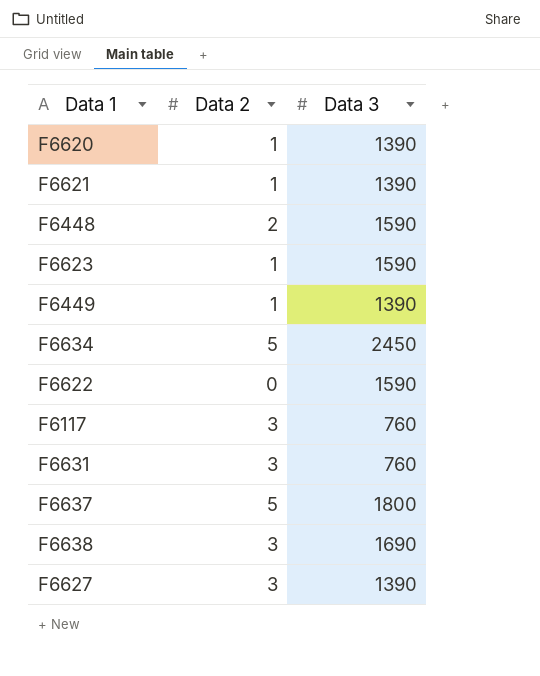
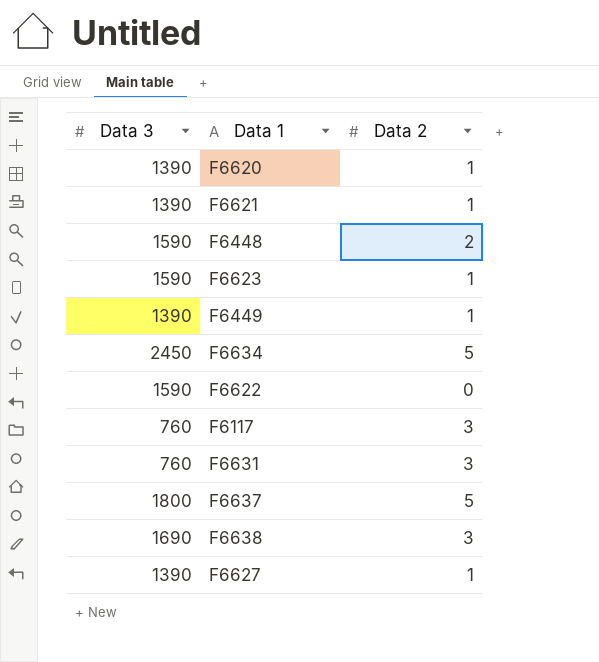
column Data 3 | position: 3 -> 1
F6627 | Data 2: 3 -> 1

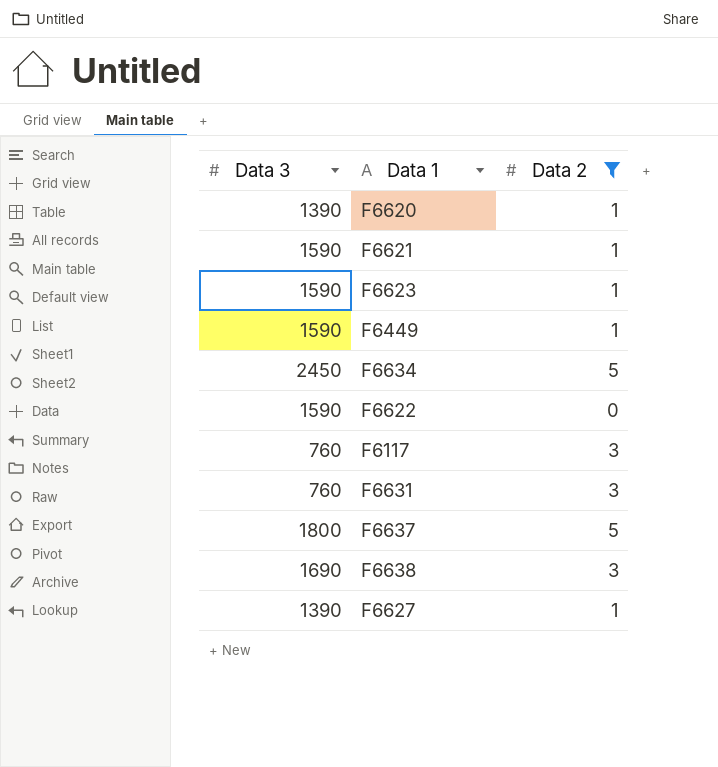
filter: none -> Data 2 != 2
F6621 | Data 3: 1390 -> 1590
F6449 | Data 3: 1390 -> 1590

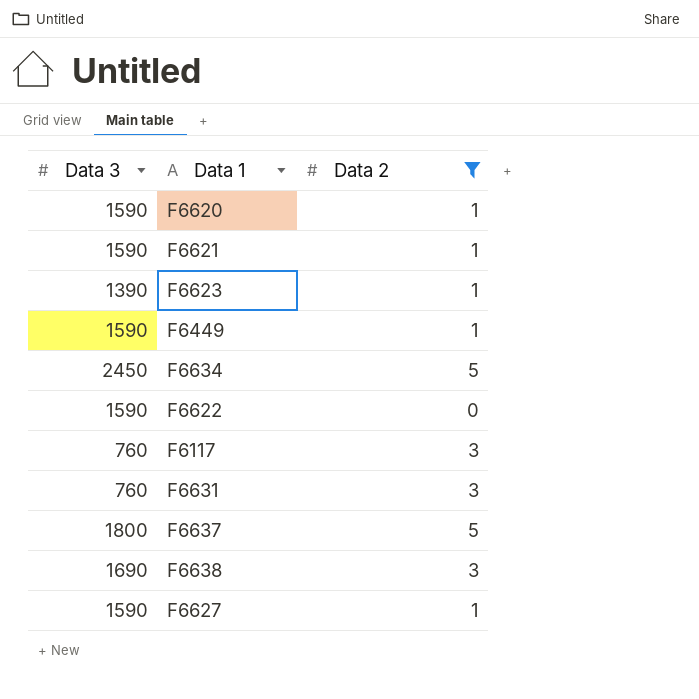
F6620 | Data 3: 1390 -> 1590
F6623 | Data 3: 1590 -> 1390
F6627 | Data 3: 1390 -> 1590

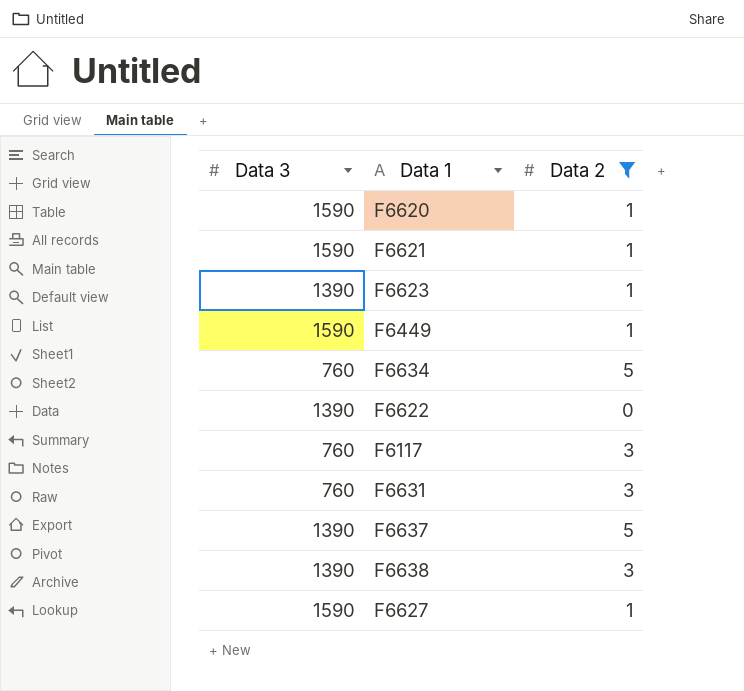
F6634 | Data 3: 2450 -> 760
F6622 | Data 3: 1590 -> 1390
F6637 | Data 3: 1800 -> 1390
F6638 | Data 3: 1690 -> 1390

